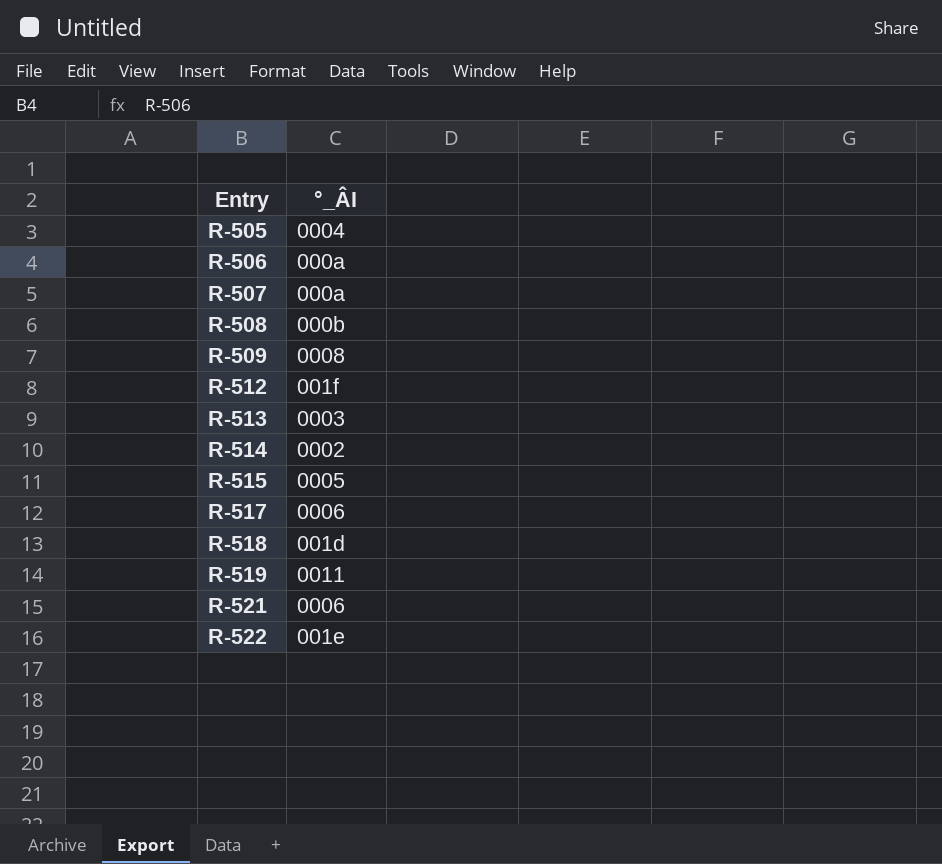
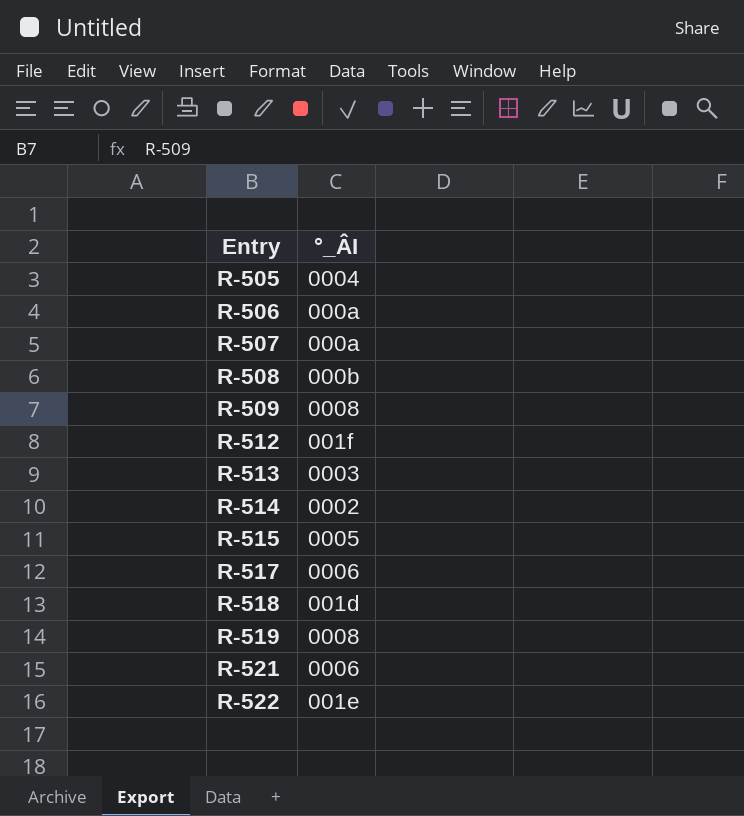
R-519 | °_ÂI: 0011 -> 0008

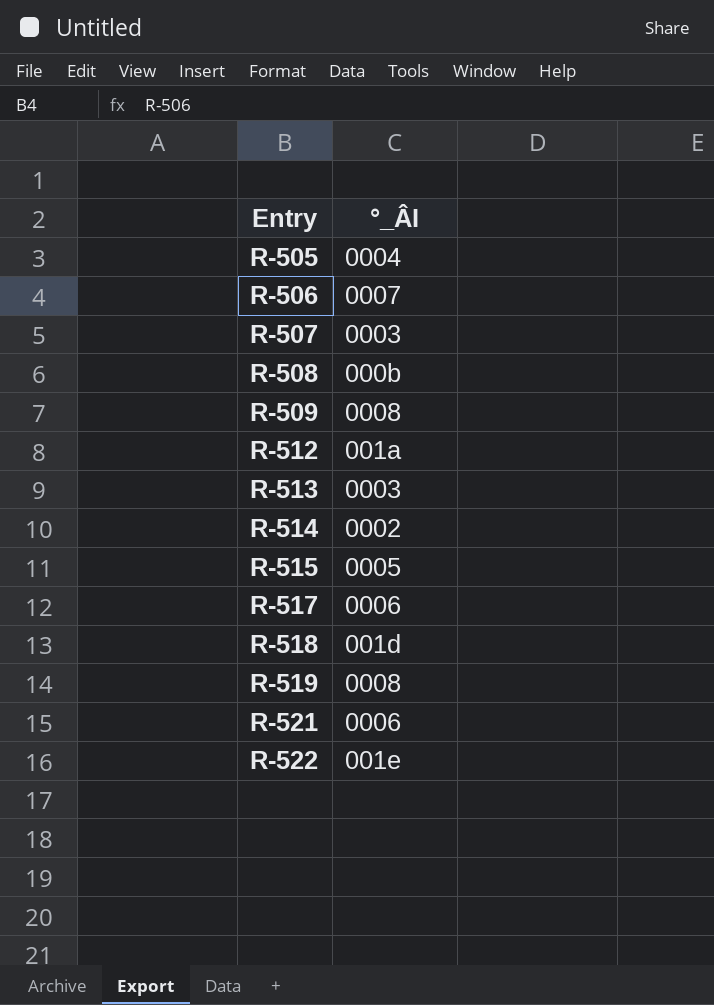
R-506 | °_ÂI: 000a -> 0007
R-507 | °_ÂI: 000a -> 0003
R-512 | °_ÂI: 001f -> 001a

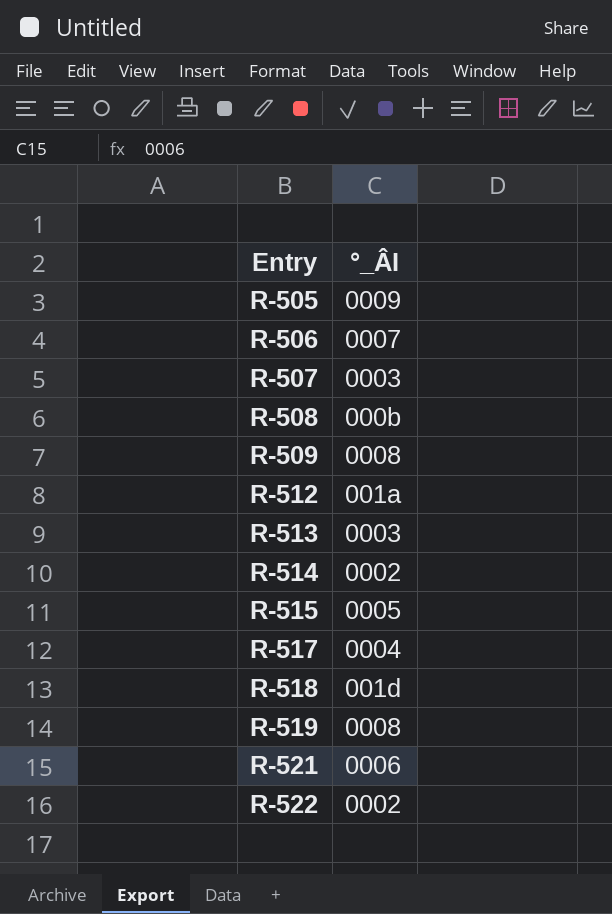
R-505 | °_ÂI: 0004 -> 0009
R-517 | °_ÂI: 0006 -> 0004
R-522 | °_ÂI: 001e -> 0002

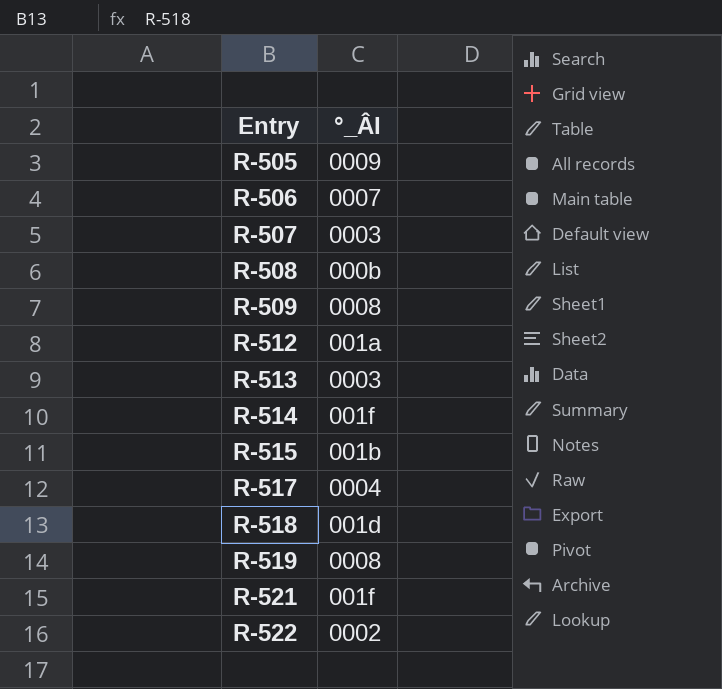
R-514 | °_ÂI: 0002 -> 001f
R-515 | °_ÂI: 0005 -> 001b
R-521 | °_ÂI: 0006 -> 001f

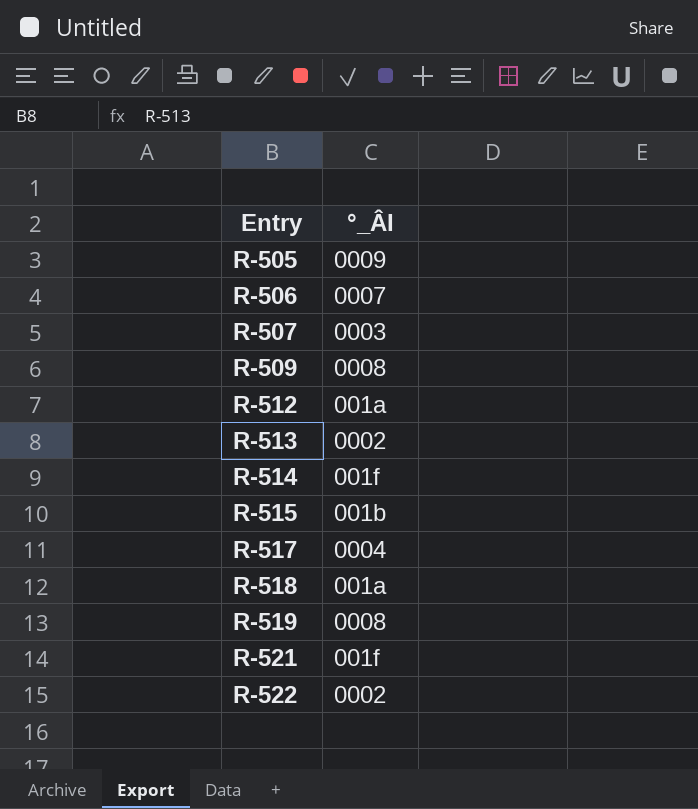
row R-508: 000b -> none
R-513 | °_ÂI: 0003 -> 0002
R-518 | °_ÂI: 001d -> 001a

